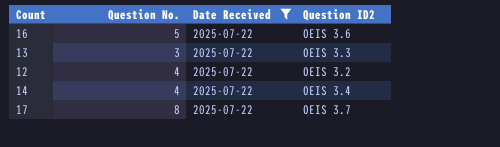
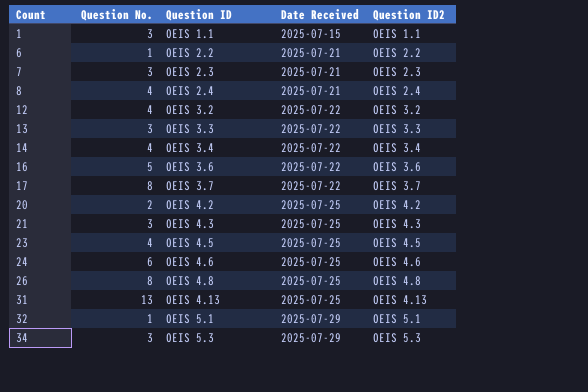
filter: Date Received = 2025-07-22 -> none
row order: none -> Count ascending
column Question ID | position: none -> 3

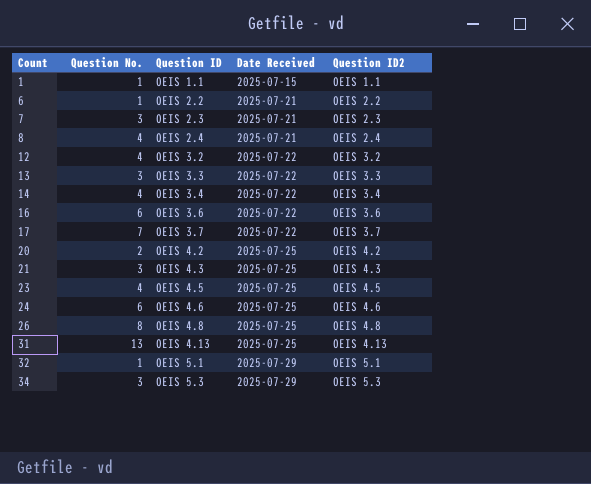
1 | Question No.: 3 -> 1
16 | Question No.: 5 -> 6
17 | Question No.: 8 -> 7

